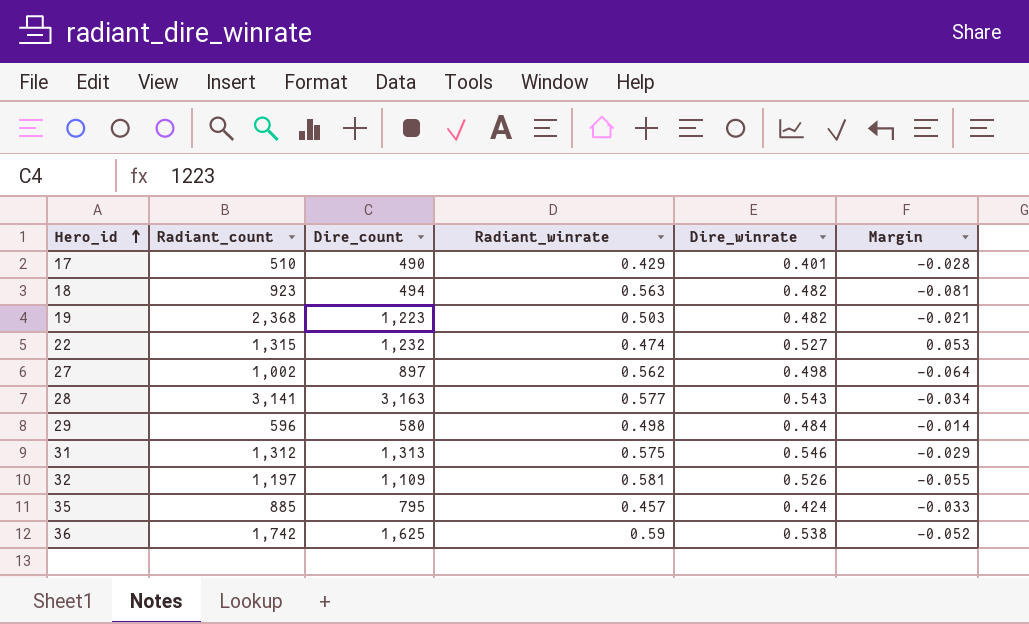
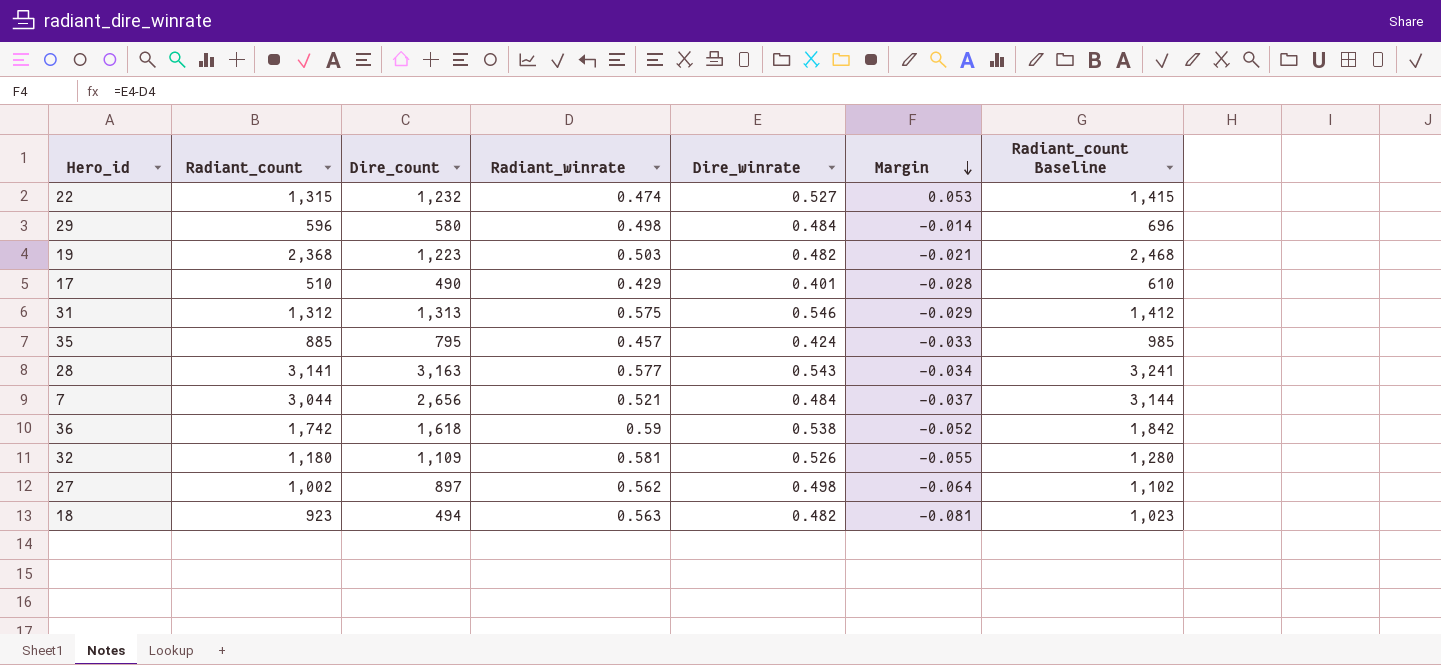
row order: Hero_id ascending -> Margin descending
column Radiant_count Baseline | formula: none -> [Radiant_count] + 100
row 7: none -> 3,044 | 2,656 | 0.521 | 0.484 | -0.037 | 3,144
36 | Dire_count: 1,625 -> 1,618
32 | Radiant_count: 1,197 -> 1,180

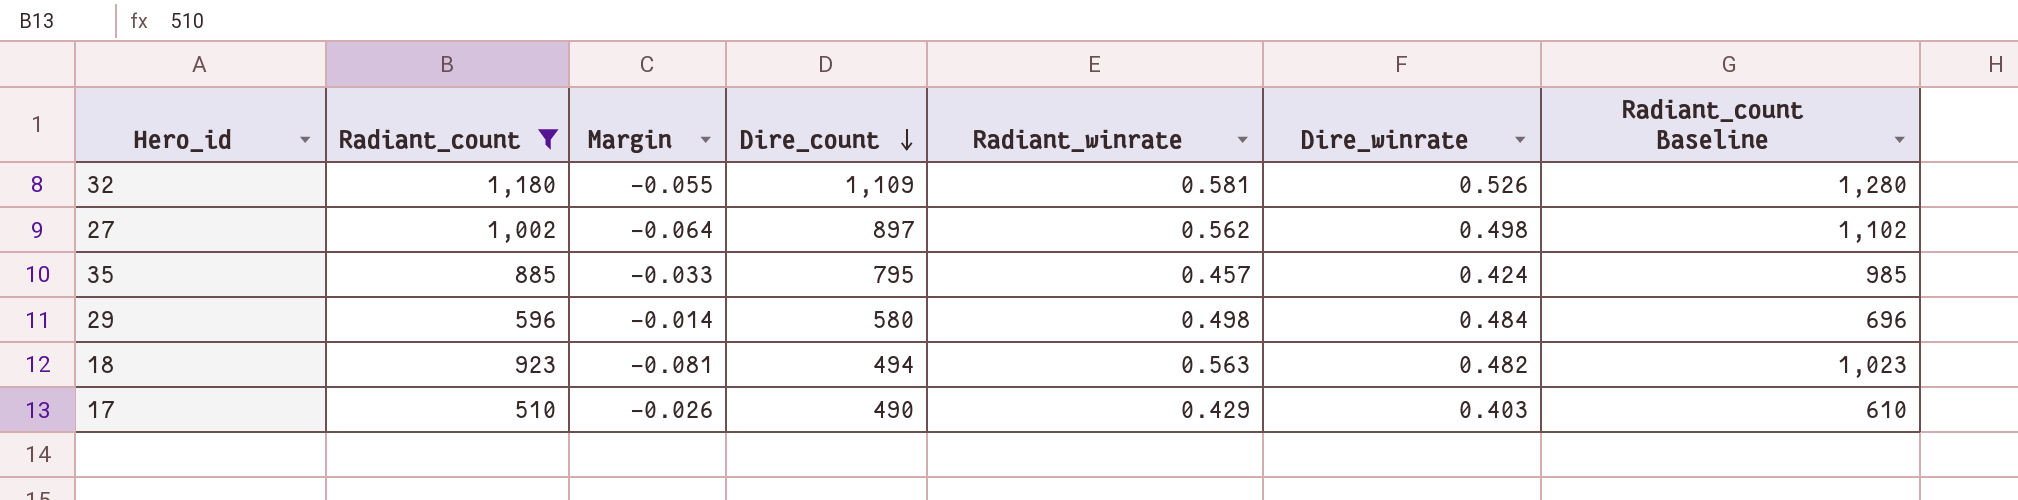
filter: none -> Radiant_count <= 1,180
row order: Margin descending -> Dire_count descending
column Margin | position: 6 -> 3
17 | Margin: -0.028 -> -0.026
17 | Dire_winrate: 0.401 -> 0.403

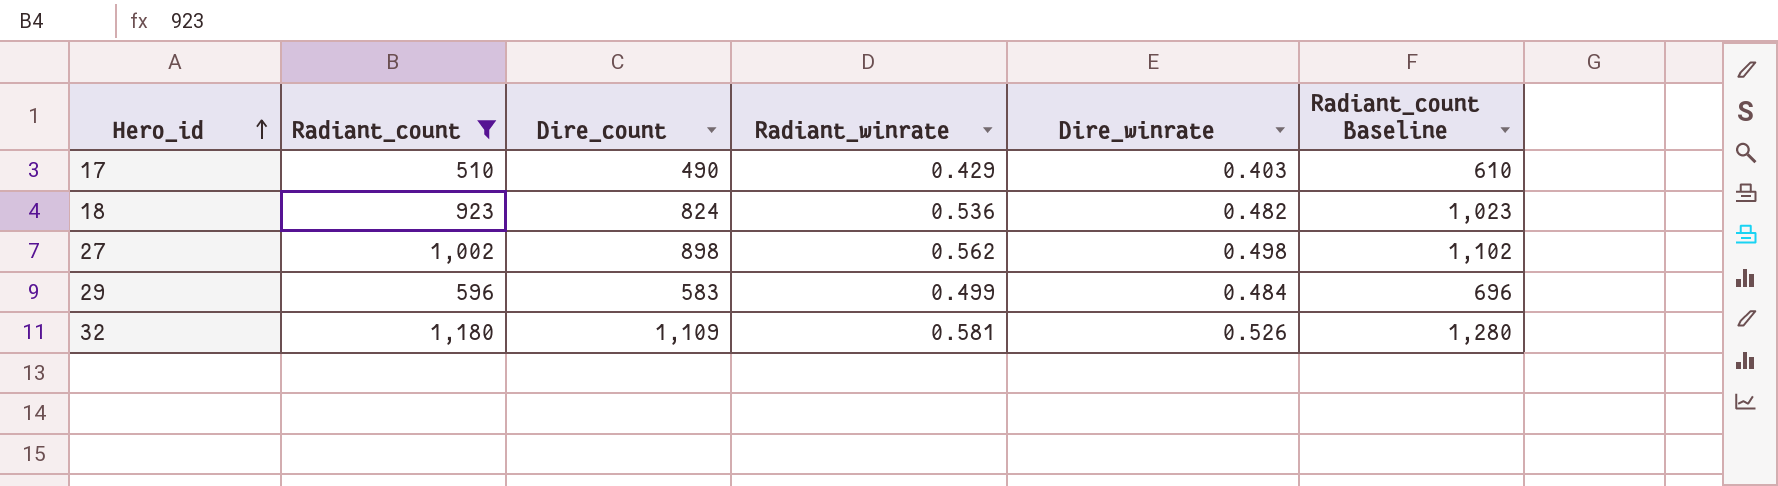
row order: Dire_count descending -> Hero_id ascending
column Margin | formula: [Dire_winrate] - [Radiant_winrate] -> none
row 35: 885 | -0.033 | 795 | 0.457 | 0.424 | 985 -> none
18 | Dire_count: 494 -> 824
18 | Radiant_winrate: 0.563 -> 0.536
27 | Dire_count: 897 -> 898
29 | Dire_count: 580 -> 583
29 | Radiant_winrate: 0.498 -> 0.499

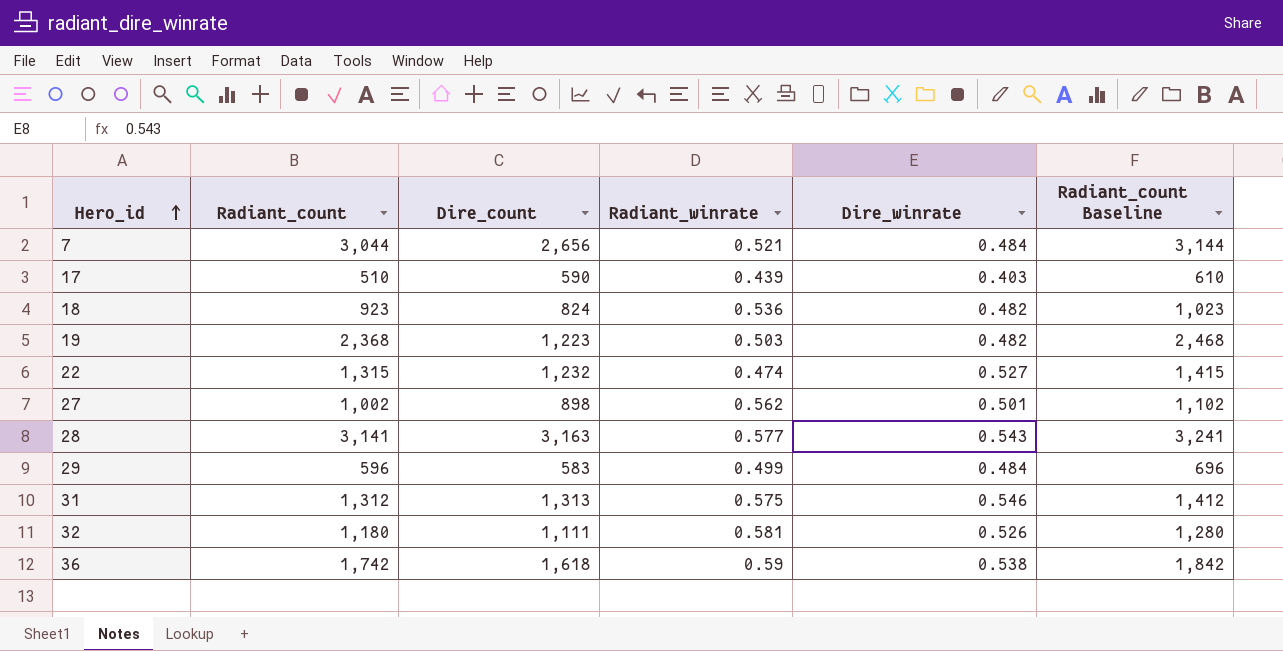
filter: Radiant_count <= 1,180 -> none
17 | Dire_count: 490 -> 590
17 | Radiant_winrate: 0.429 -> 0.439
27 | Dire_winrate: 0.498 -> 0.501
32 | Dire_count: 1,109 -> 1,111

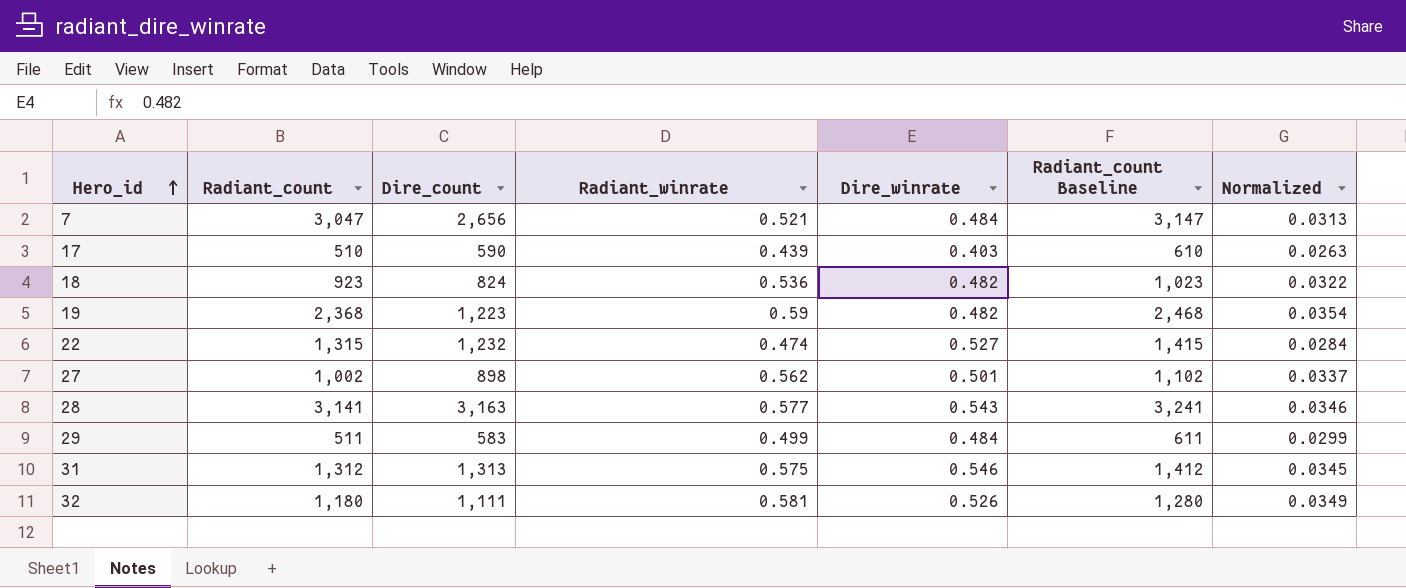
column Normalized | formula: none -> [Radiant_winrate] * 0.06
row 36: 1,742 | 1,618 | 0.59 | 0.538 | 1,842 -> none
7 | Radiant_count: 3,044 -> 3,047
7 | Radiant_count Baseline: 3,144 -> 3,147
19 | Radiant_winrate: 0.503 -> 0.59
29 | Radiant_count: 596 -> 511
29 | Radiant_count Baseline: 696 -> 611

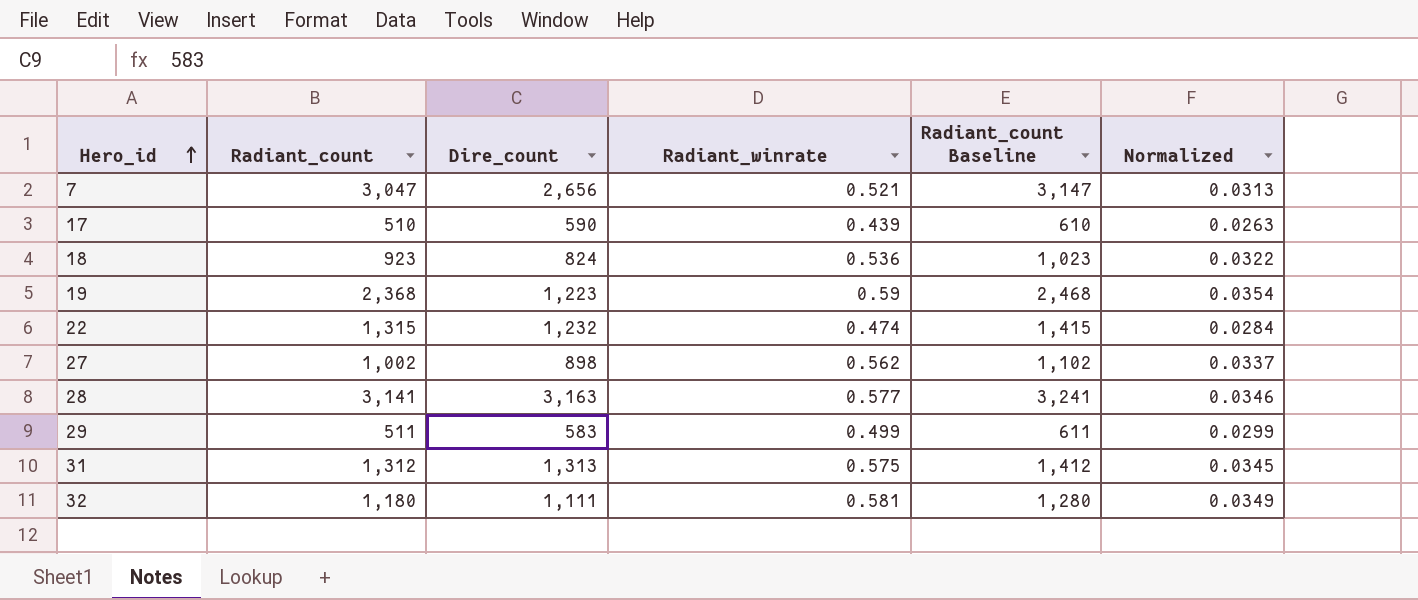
column Dire_winrate | position: 5 -> none

